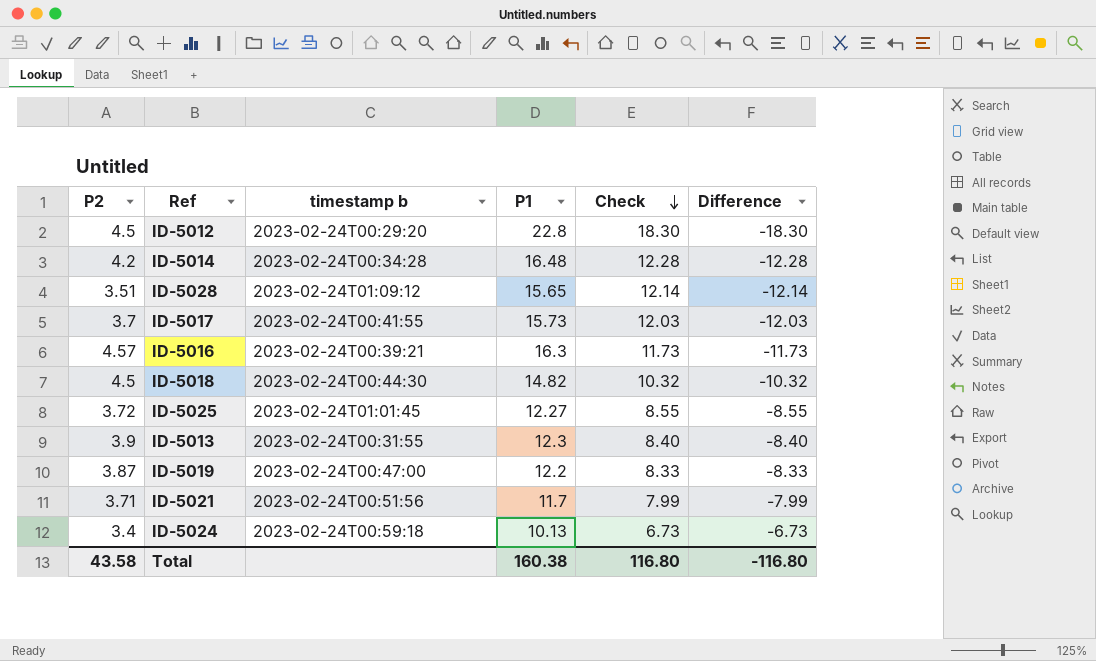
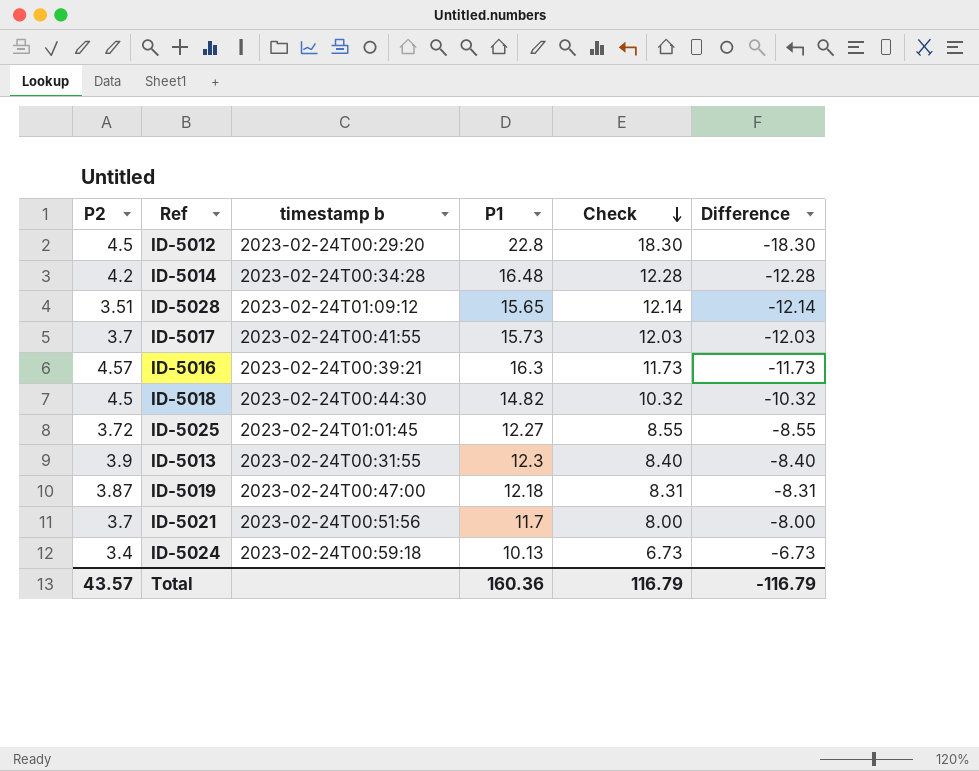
ID-5019 | P1: 12.2 -> 12.18
ID-5019 | Check: 8.33 -> 8.31
ID-5019 | Difference: -8.33 -> -8.31
ID-5021 | P2: 3.71 -> 3.7
ID-5021 | Check: 7.99 -> 8.00
ID-5021 | Difference: -7.99 -> -8.00
Total | P2: 43.58 -> 43.57
Total | P1: 160.38 -> 160.36
Total | Check: 116.80 -> 116.79
Total | Difference: -116.80 -> -116.79

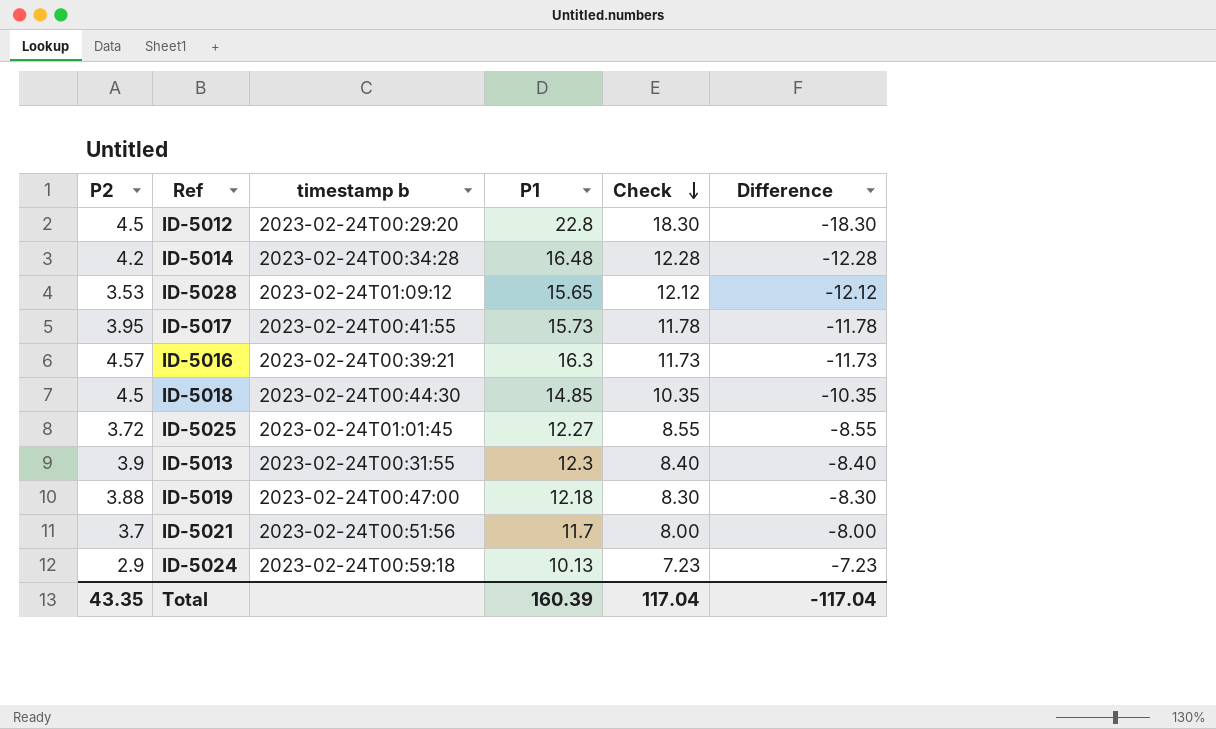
ID-5028 | P2: 3.51 -> 3.53
ID-5028 | Check: 12.14 -> 12.12
ID-5028 | Difference: -12.14 -> -12.12
ID-5017 | P2: 3.7 -> 3.95
ID-5017 | Check: 12.03 -> 11.78
ID-5017 | Difference: -12.03 -> -11.78
ID-5018 | P1: 14.82 -> 14.85
ID-5018 | Check: 10.32 -> 10.35
ID-5018 | Difference: -10.32 -> -10.35
ID-5019 | P2: 3.87 -> 3.88
ID-5019 | Check: 8.31 -> 8.30
ID-5019 | Difference: -8.31 -> -8.30
ID-5024 | P2: 3.4 -> 2.9
ID-5024 | Check: 6.73 -> 7.23
ID-5024 | Difference: -6.73 -> -7.23
Total | P2: 43.57 -> 43.35
Total | P1: 160.36 -> 160.39
Total | Check: 116.79 -> 117.04
Total | Difference: -116.79 -> -117.04

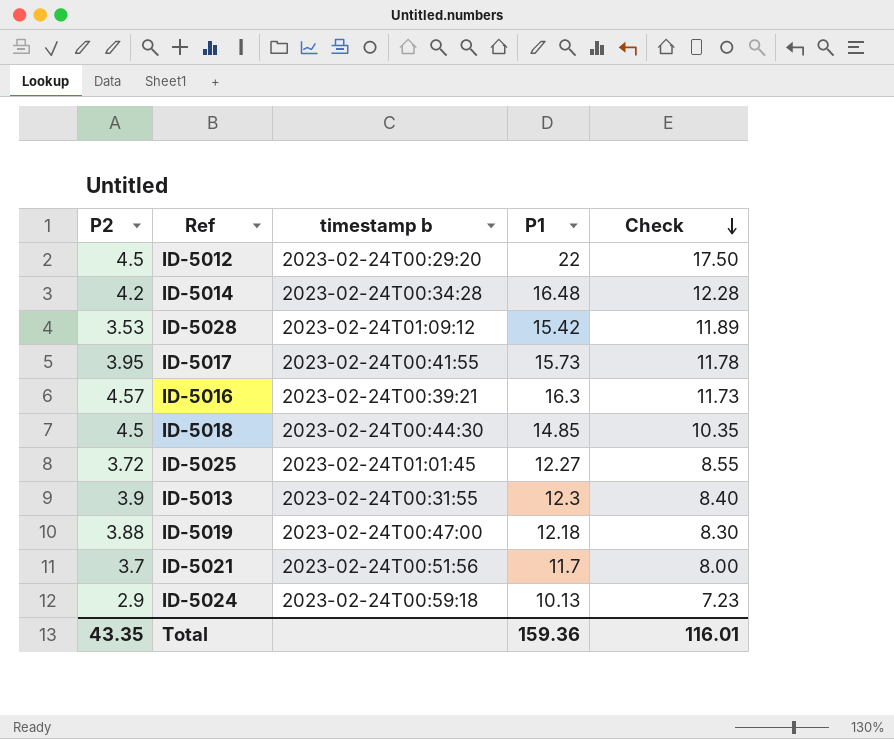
column Difference | formula: [P2] - [P1] -> none
ID-5012 | P1: 22.8 -> 22
ID-5012 | Check: 18.30 -> 17.50
ID-5028 | P1: 15.65 -> 15.42
ID-5028 | Check: 12.12 -> 11.89
Total | P1: 160.39 -> 159.36
Total | Check: 117.04 -> 116.01

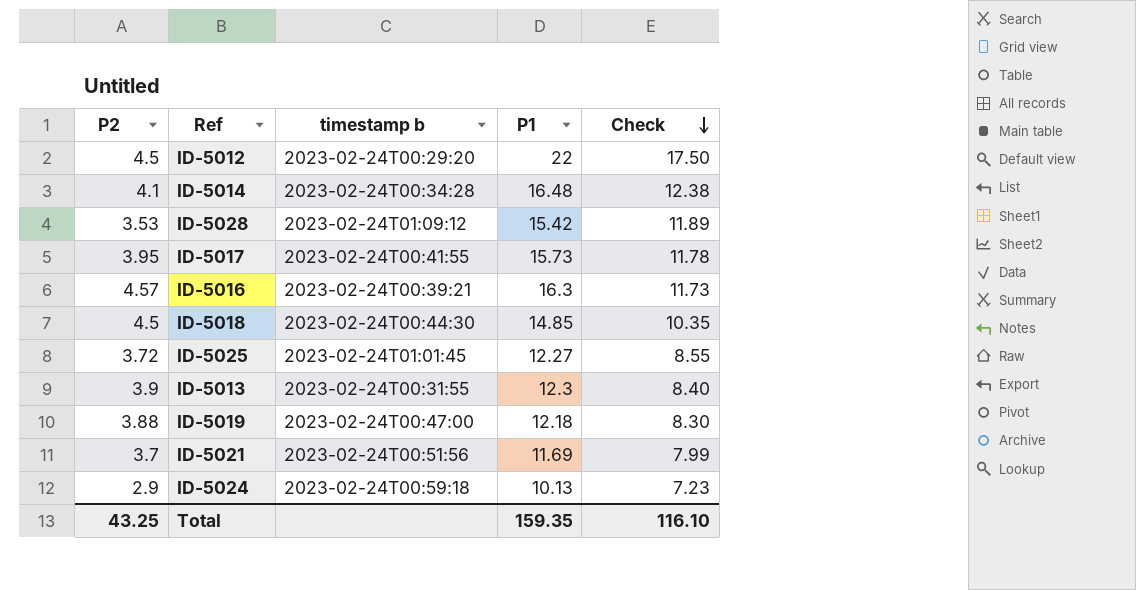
ID-5014 | P2: 4.2 -> 4.1
ID-5014 | Check: 12.28 -> 12.38
ID-5021 | P1: 11.7 -> 11.69
ID-5021 | Check: 8.00 -> 7.99
Total | P2: 43.35 -> 43.25
Total | P1: 159.36 -> 159.35
Total | Check: 116.01 -> 116.10

